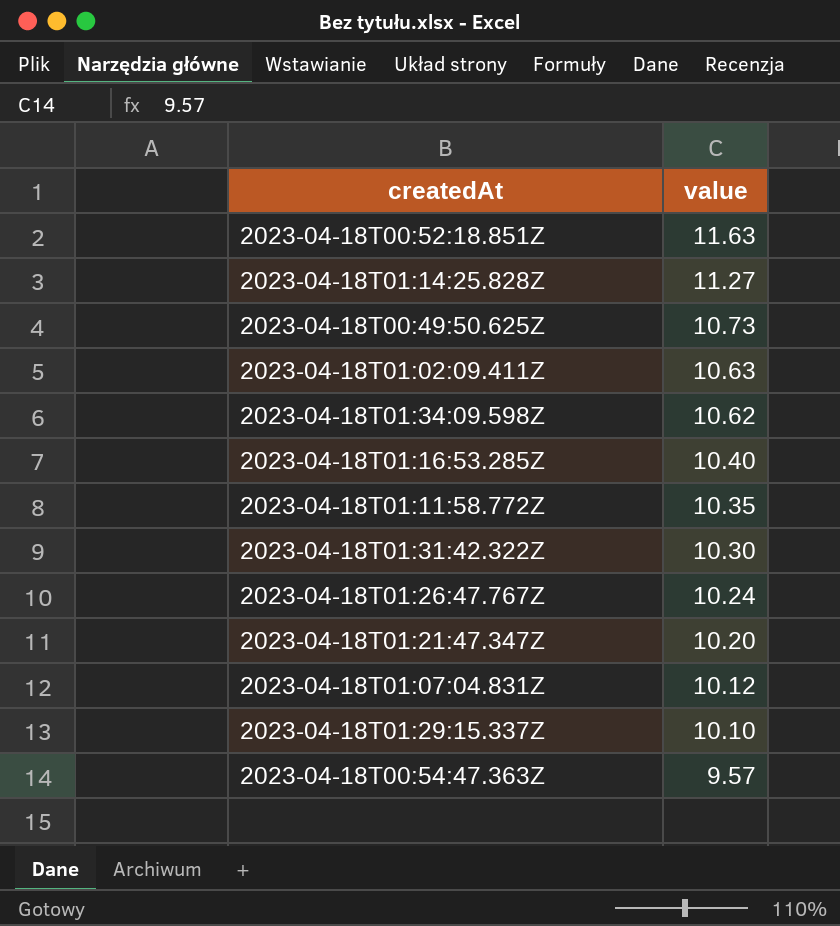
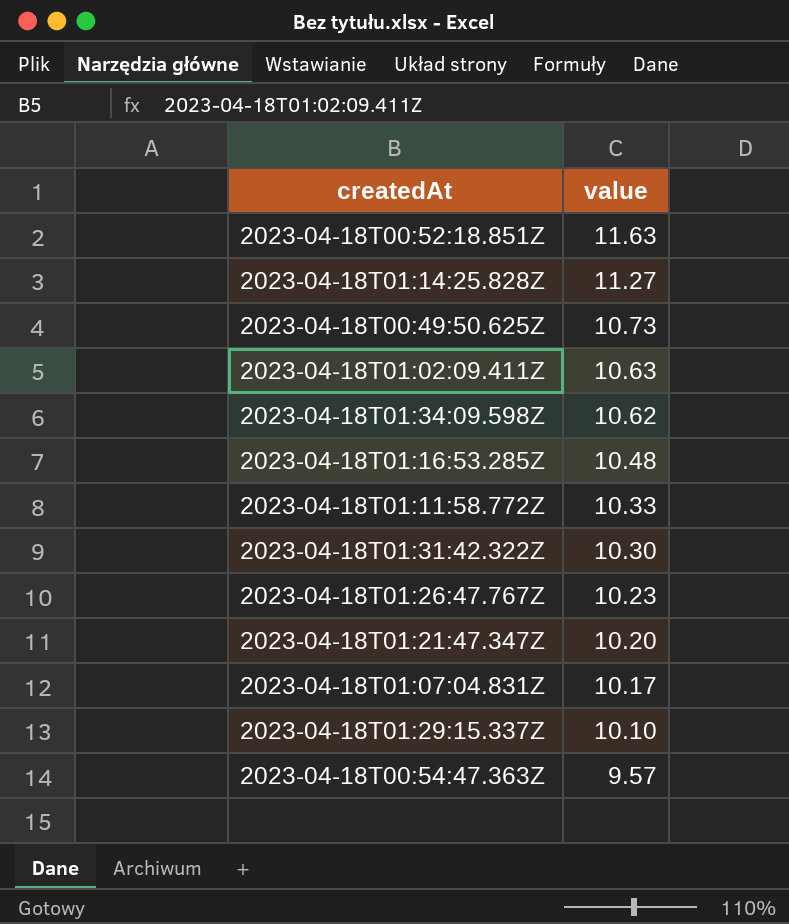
2023-04-18T01:16:53.285Z | value: 10.40 -> 10.48
2023-04-18T01:11:58.772Z | value: 10.35 -> 10.33
2023-04-18T01:26:47.767Z | value: 10.24 -> 10.23
2023-04-18T01:07:04.831Z | value: 10.12 -> 10.17

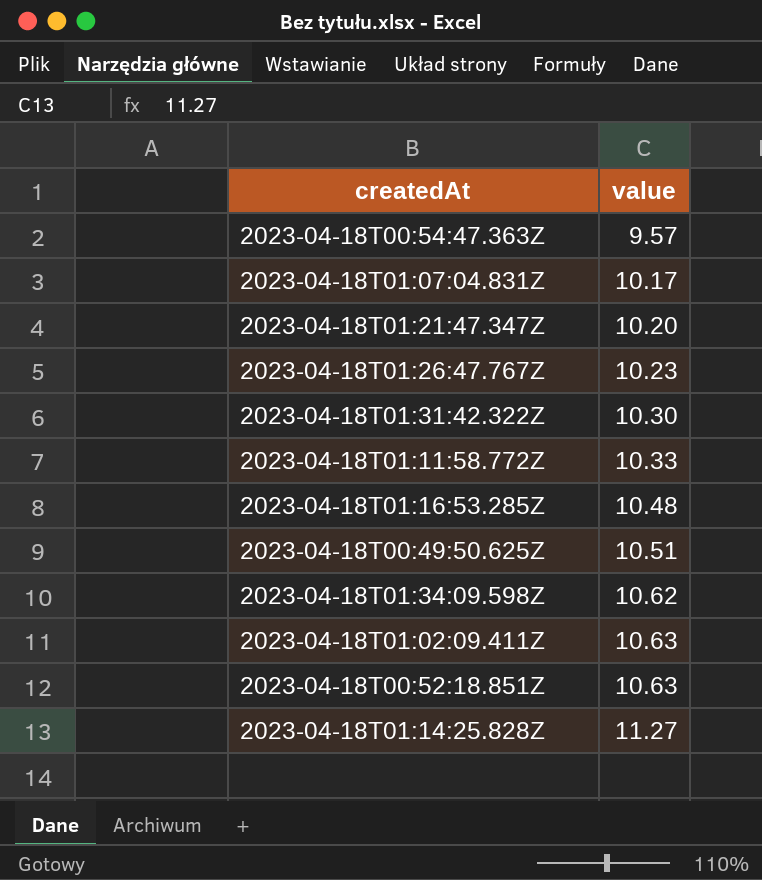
row order: value descending -> value ascending
row 2023-04-18T01:29:15.337Z: 10.10 -> none
2023-04-18T00:49:50.625Z | value: 10.73 -> 10.51
2023-04-18T00:52:18.851Z | value: 11.63 -> 10.63

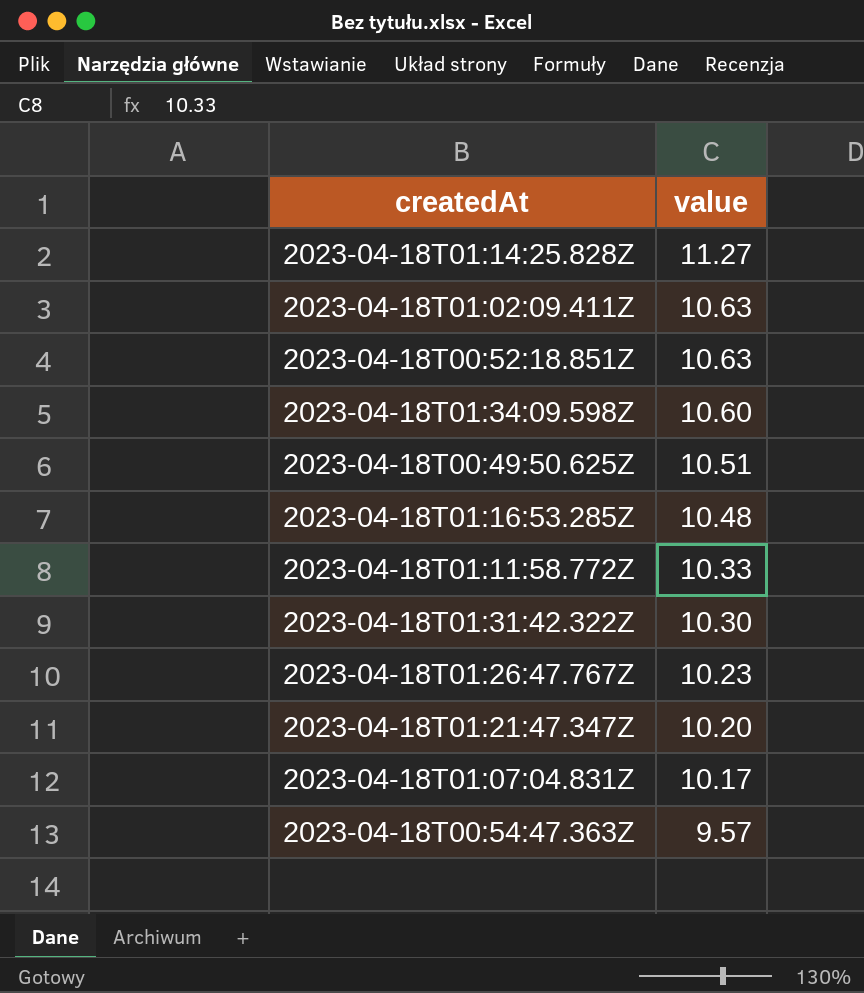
row order: value ascending -> value descending
2023-04-18T01:34:09.598Z | value: 10.62 -> 10.60

